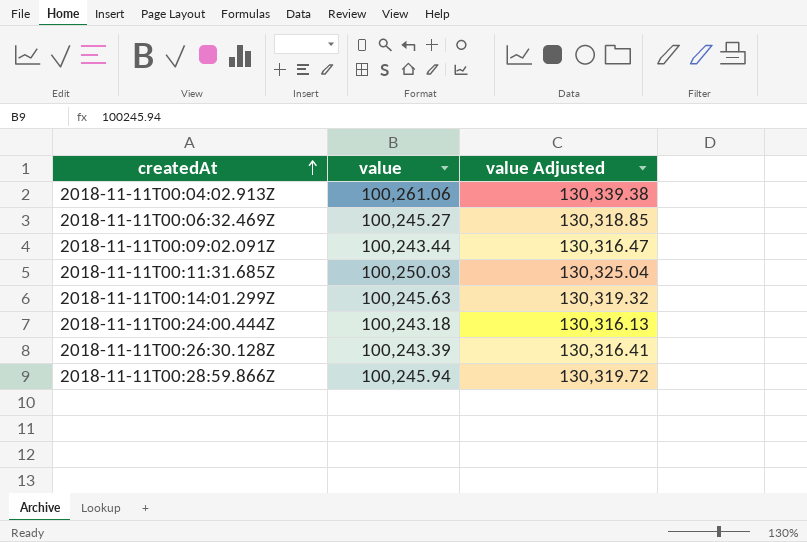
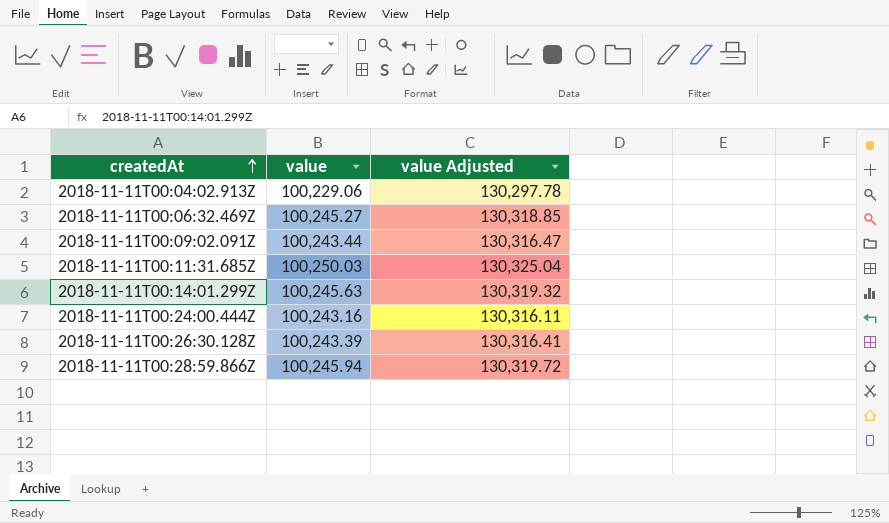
2018-11-11T00:04:02.913Z | value: 100,261.06 -> 100,229.06
2018-11-11T00:04:02.913Z | value Adjusted: 130,339.38 -> 130,297.78
2018-11-11T00:24:00.444Z | value: 100,243.18 -> 100,243.16
2018-11-11T00:24:00.444Z | value Adjusted: 130,316.13 -> 130,316.11

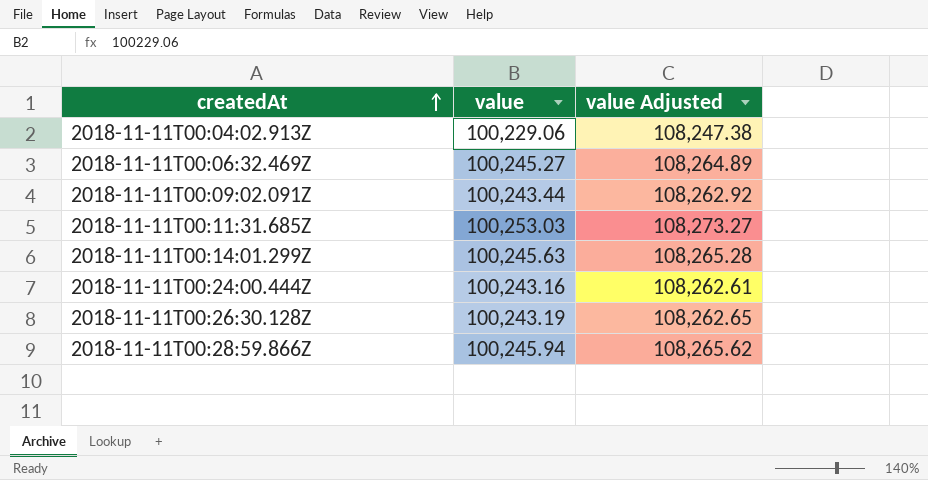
column value Adjusted | formula: [value] * 1.3 -> [value] * 1.08
2018-11-11T00:11:31.685Z | value: 100,250.03 -> 100,253.03
2018-11-11T00:26:30.128Z | value: 100,243.39 -> 100,243.19

